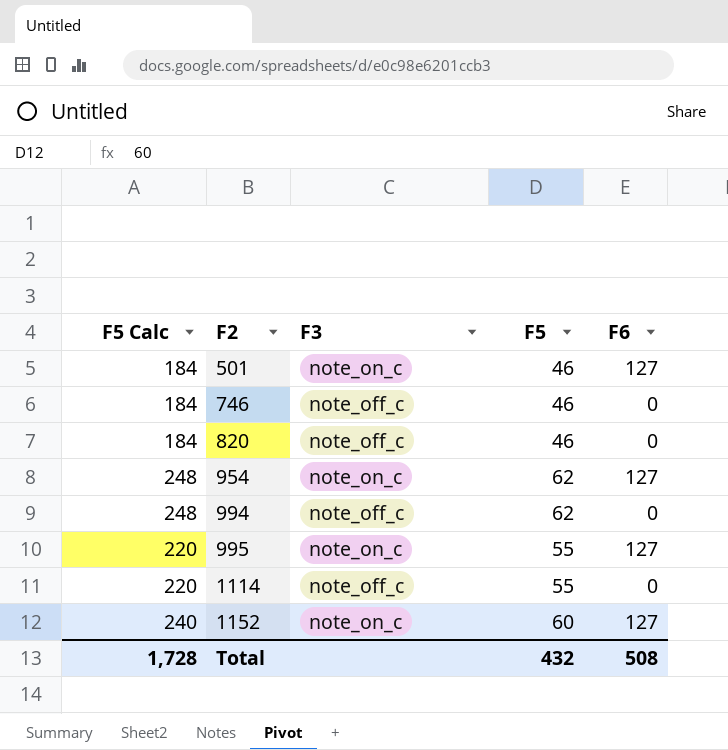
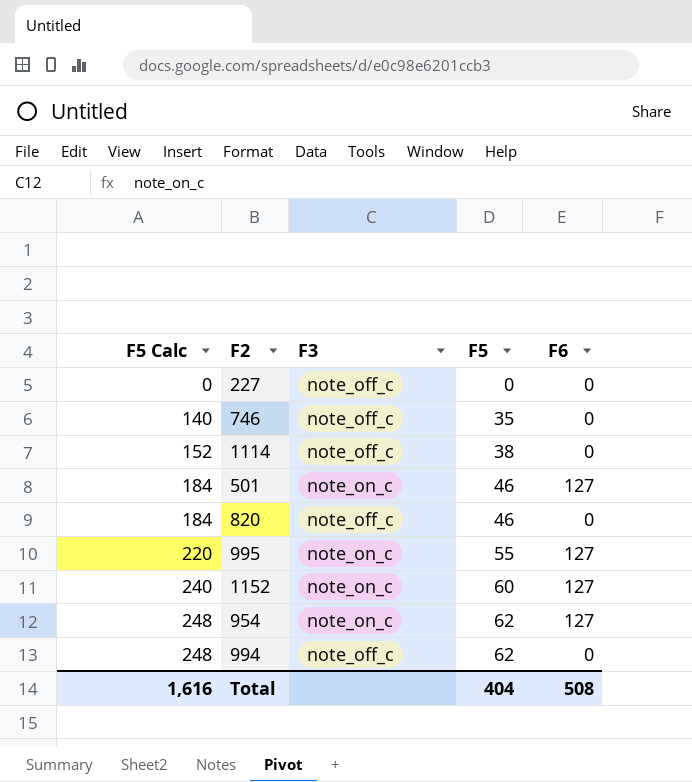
row order: F2 ascending -> F5 Calc ascending
row 227: none -> 0 | note_off_c | 0 | 0
746 | F5 Calc: 184 -> 140
746 | F5: 46 -> 35
1114 | F5 Calc: 220 -> 152
1114 | F5: 55 -> 38
Total | F5 Calc: 1,728 -> 1,616
Total | F5: 432 -> 404

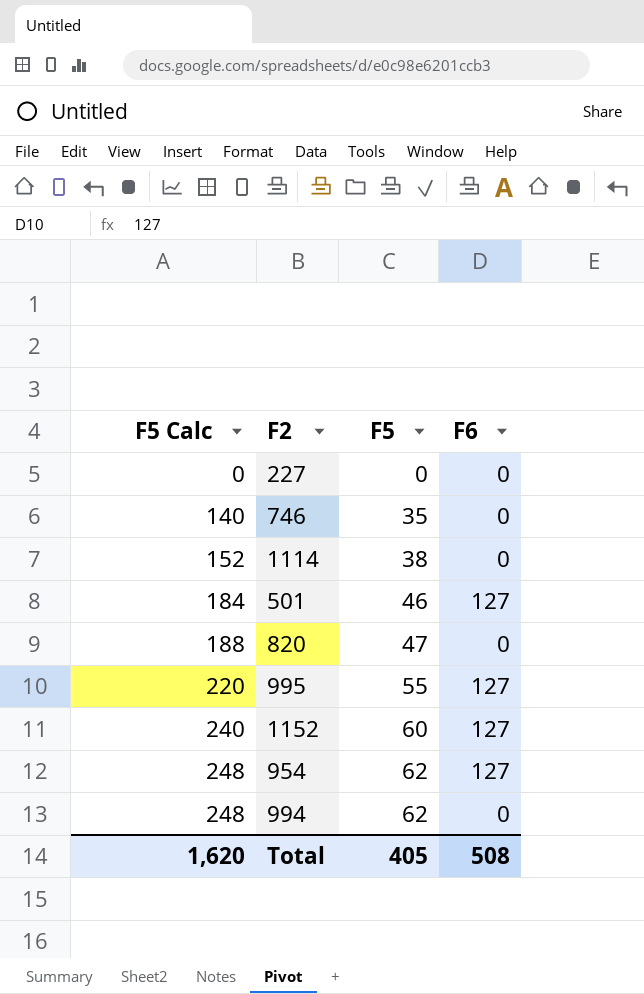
column F3 | position: 3 -> none
820 | F5 Calc: 184 -> 188
820 | F5: 46 -> 47
Total | F5 Calc: 1,616 -> 1,620
Total | F5: 404 -> 405

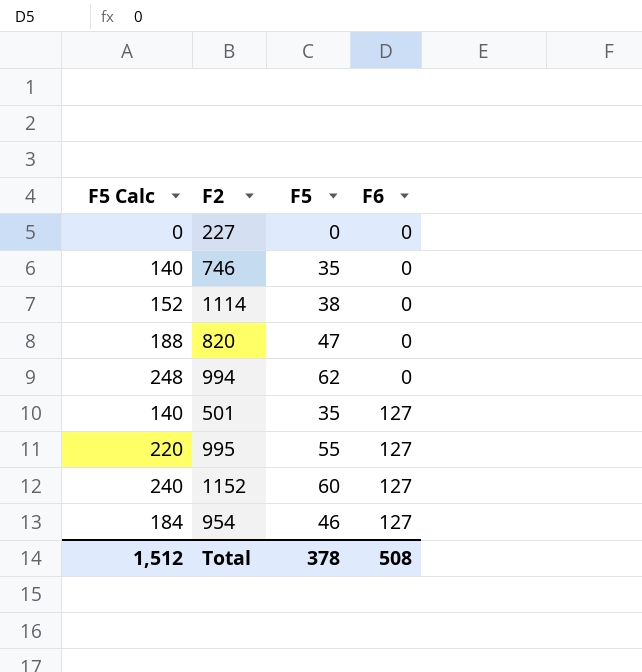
row order: F5 Calc ascending -> F6 ascending
501 | F5 Calc: 184 -> 140
501 | F5: 46 -> 35
954 | F5 Calc: 248 -> 184
954 | F5: 62 -> 46
Total | F5 Calc: 1,620 -> 1,512
Total | F5: 405 -> 378

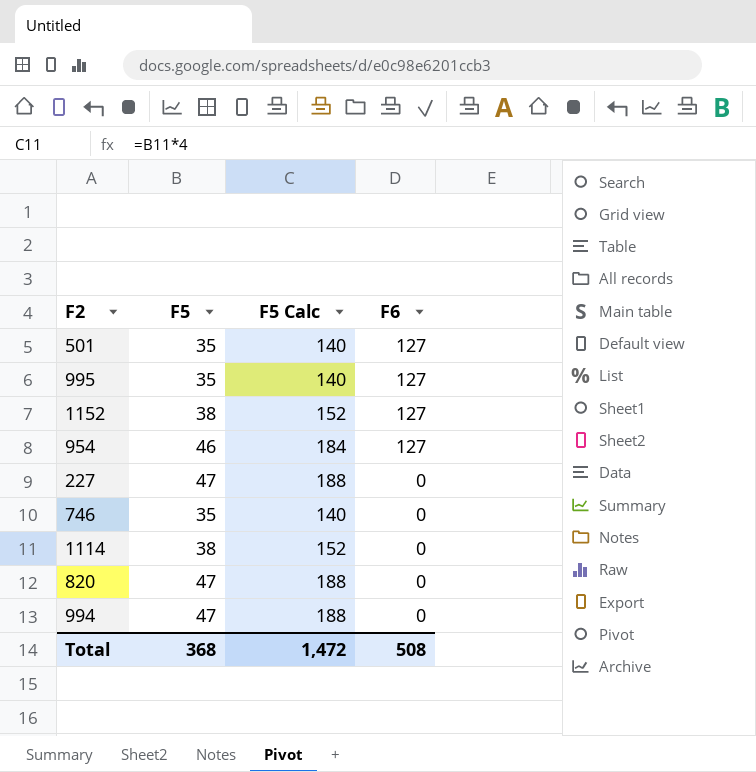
row order: F6 ascending -> F6 descending
column F5 Calc | position: 1 -> 3
995 | F5: 55 -> 35
995 | F5 Calc: 220 -> 140
1152 | F5: 60 -> 38
1152 | F5 Calc: 240 -> 152
227 | F5: 0 -> 47
227 | F5 Calc: 0 -> 188
994 | F5: 62 -> 47
994 | F5 Calc: 248 -> 188
Total | F5: 378 -> 368
Total | F5 Calc: 1,512 -> 1,472

